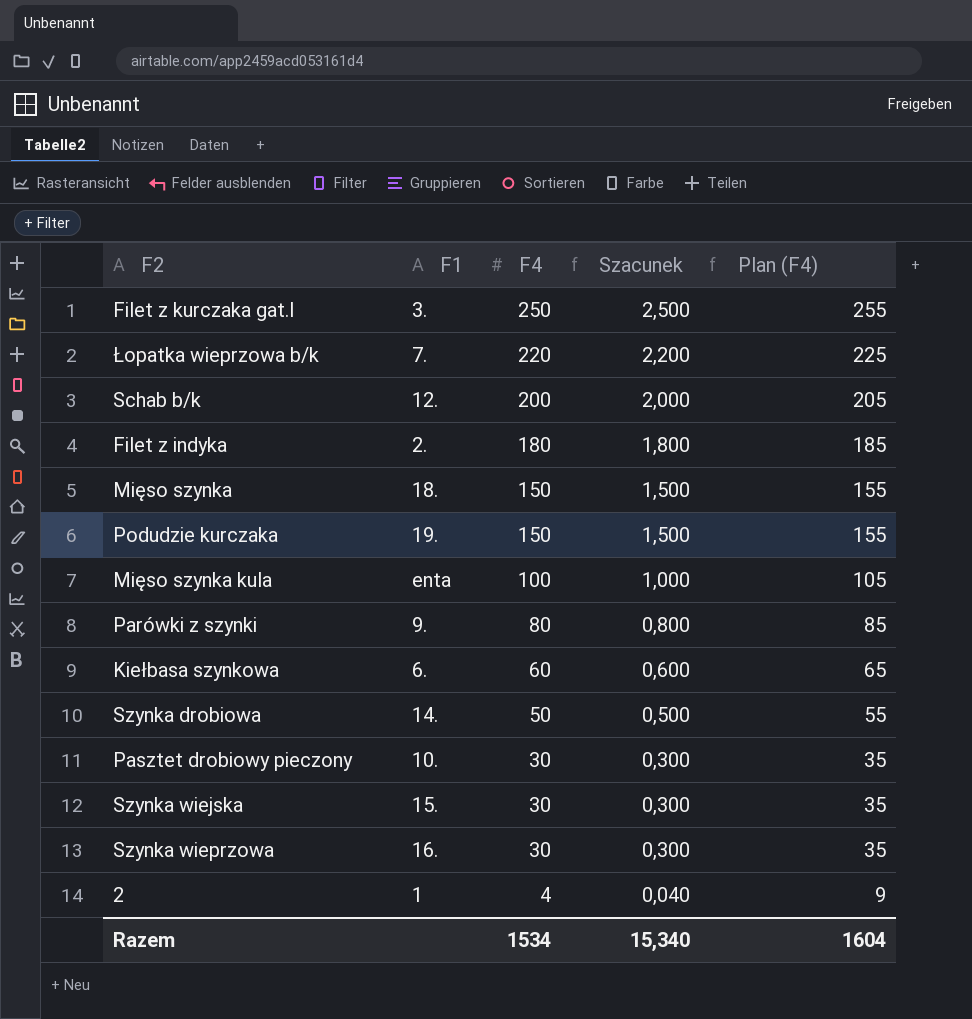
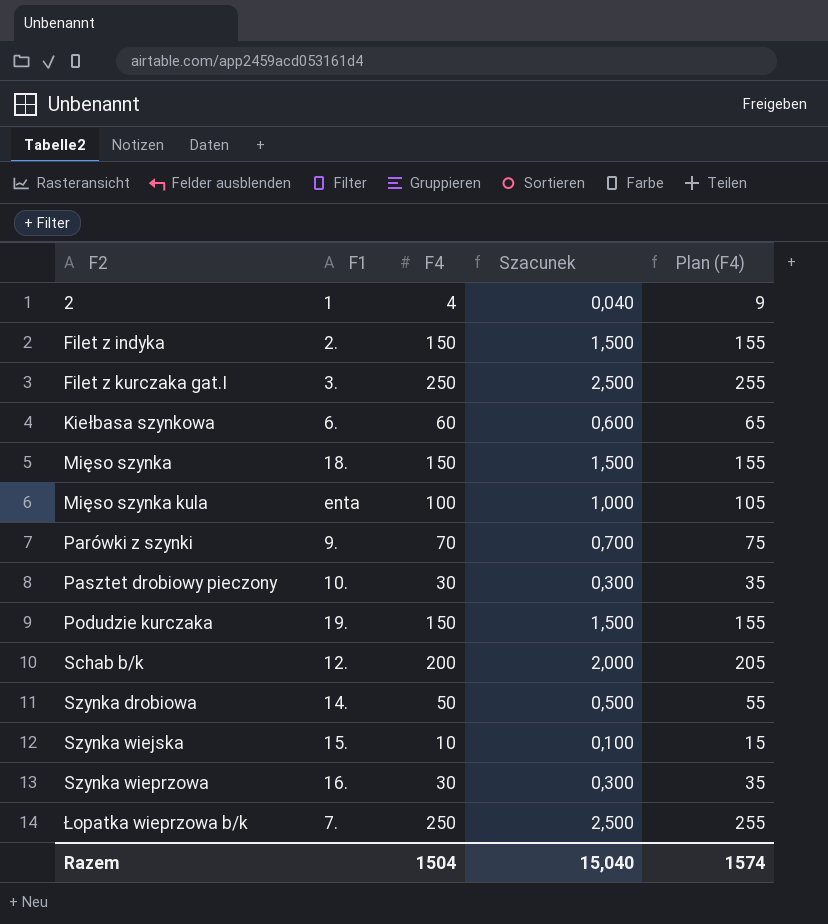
row order: F4 descending -> F2 ascending
Filet z indyka | F4: 180 -> 150
Filet z indyka | Szacunek: 1,800 -> 1,500
Filet z indyka | Plan (F4): 185 -> 155
Parówki z szynki | F4: 80 -> 70
Parówki z szynki | Szacunek: 0,800 -> 0,700
Parówki z szynki | Plan (F4): 85 -> 75
Szynka wiejska | F4: 30 -> 10
Szynka wiejska | Szacunek: 0,300 -> 0,100
Szynka wiejska | Plan (F4): 35 -> 15
Łopatka wieprzowa b/k | F4: 220 -> 250
Łopatka wieprzowa b/k | Szacunek: 2,200 -> 2,500
Łopatka wieprzowa b/k | Plan (F4): 225 -> 255
Razem | F4: 1534 -> 1504
Razem | Szacunek: 15,340 -> 15,040
Razem | Plan (F4): 1604 -> 1574

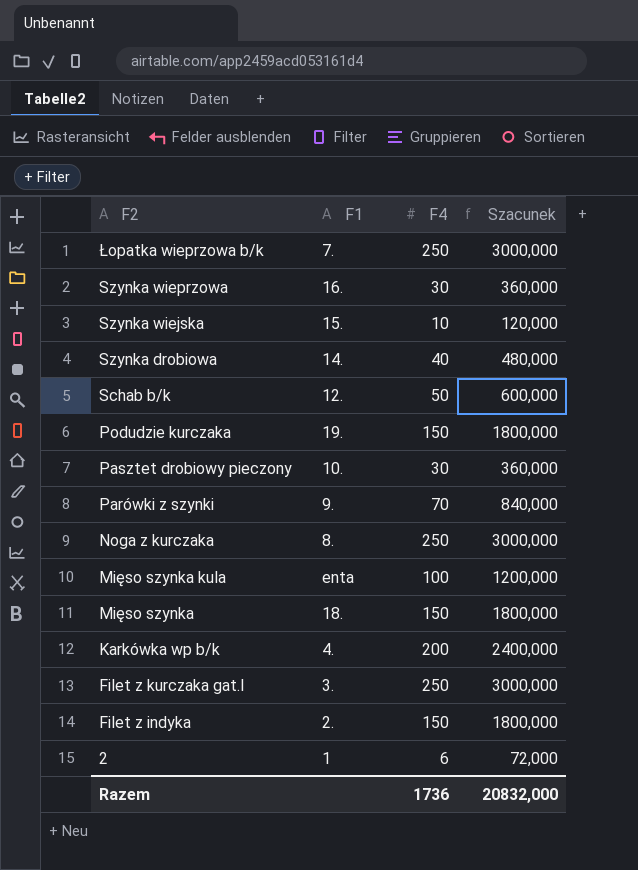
row order: F2 ascending -> F2 descending
column Plan (F4) | formula: [F4] + 5 -> none
column Szacunek | formula: [F4] * 0,01 -> [F4] * 12
row Kiełbasa szynkowa: 6. | 60 | 0,600 | 65 -> none
Szynka drobiowa | F4: 50 -> 40
Schab b/k | F4: 200 -> 50
row Noga z kurczaka: none -> 8. | 250 | 3000,000
row Karkówka wp b/k: none -> 4. | 200 | 2400,000
2 | F4: 4 -> 6
Razem | F4: 1504 -> 1736
Razem | Szacunek: 15,040 -> 20832,000

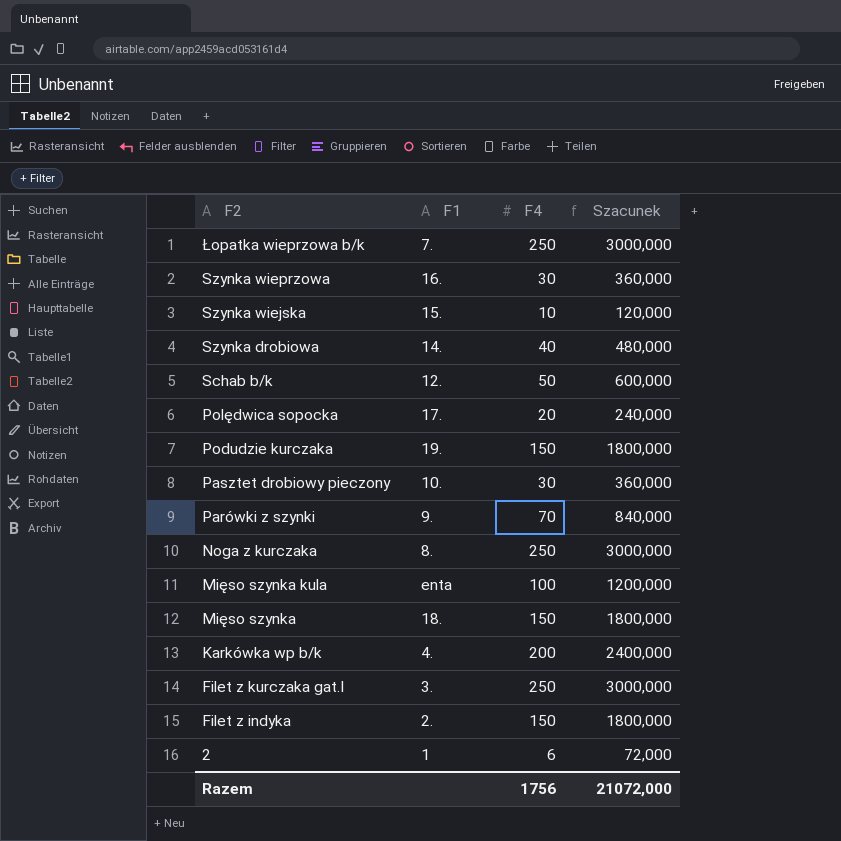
row Polędwica sopocka: none -> 17. | 20 | 240,000
Razem | F4: 1736 -> 1756
Razem | Szacunek: 20832,000 -> 21072,000

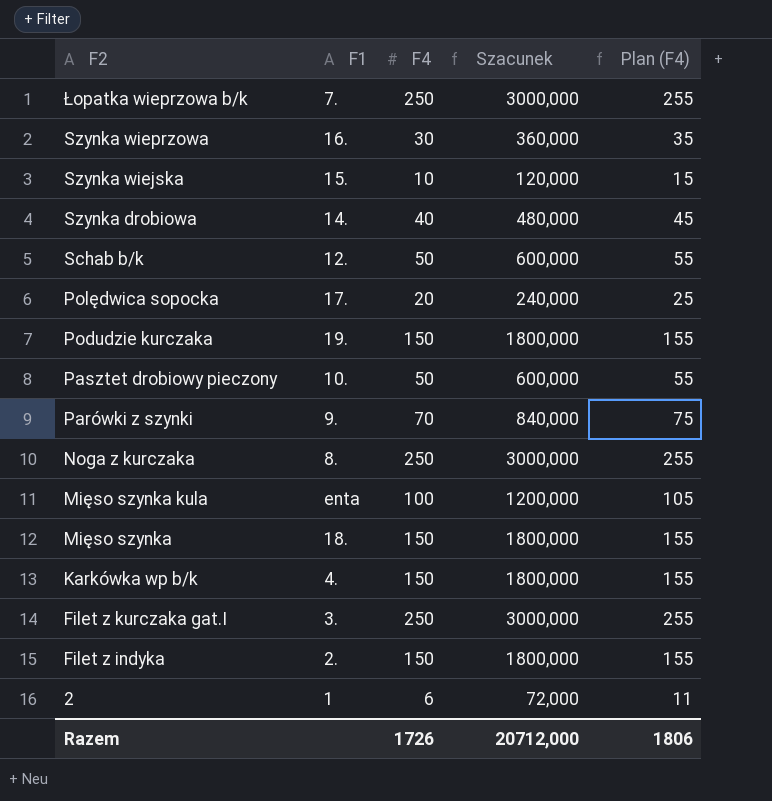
column Plan (F4) | formula: none -> [F4] + 5
Pasztet drobiowy pieczony | F4: 30 -> 50
Pasztet drobiowy pieczony | Szacunek: 360,000 -> 600,000
Karkówka wp b/k | F4: 200 -> 150
Karkówka wp b/k | Szacunek: 2400,000 -> 1800,000
Razem | F4: 1756 -> 1726
Razem | Szacunek: 21072,000 -> 20712,000

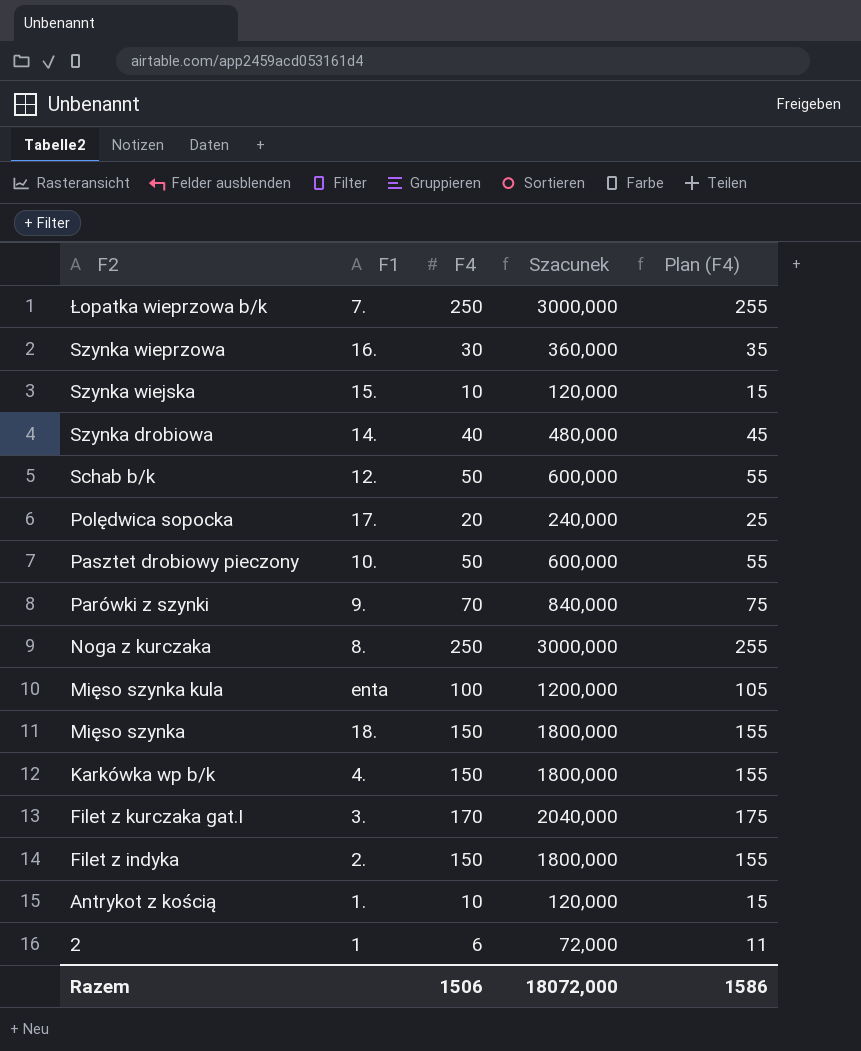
row Podudzie kurczaka: 19. | 150 | 1800,000 | 155 -> none
Filet z kurczaka gat.I | F4: 250 -> 170
Filet z kurczaka gat.I | Szacunek: 3000,000 -> 2040,000
Filet z kurczaka gat.I | Plan (F4): 255 -> 175
row Antrykot z kością: none -> 1. | 10 | 120,000 | 15
Razem | F4: 1726 -> 1506
Razem | Szacunek: 20712,000 -> 18072,000
Razem | Plan (F4): 1806 -> 1586

